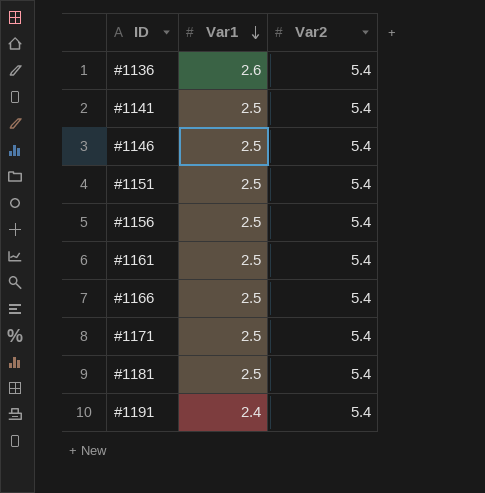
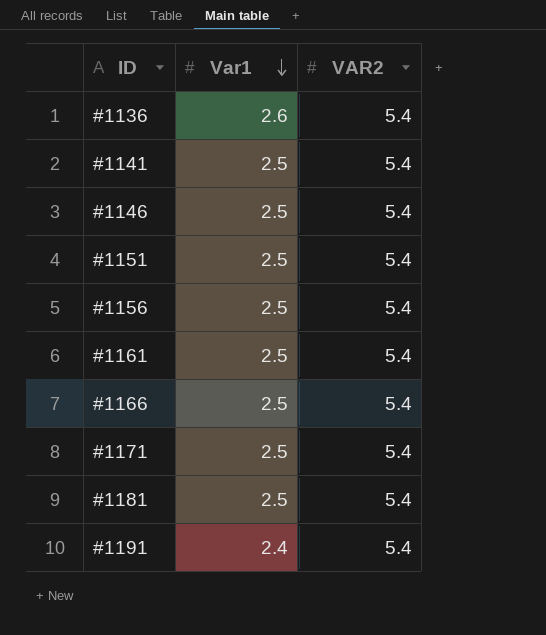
column name: Var2 -> VAR2

